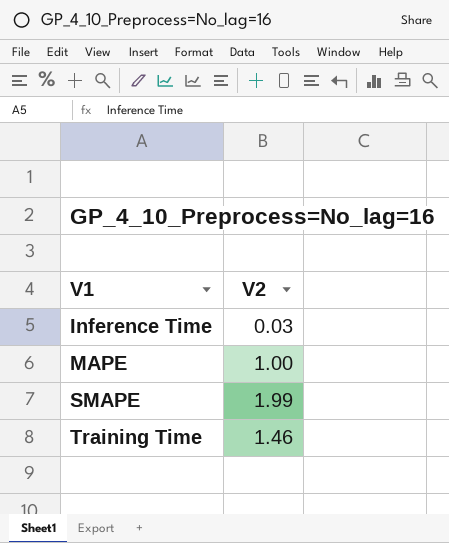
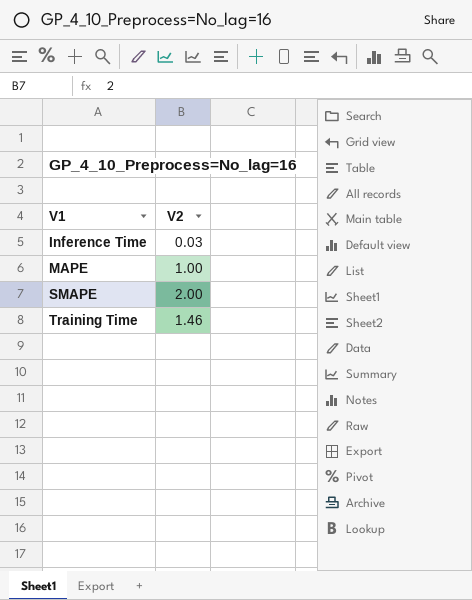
SMAPE | V2: 1.99 -> 2.00

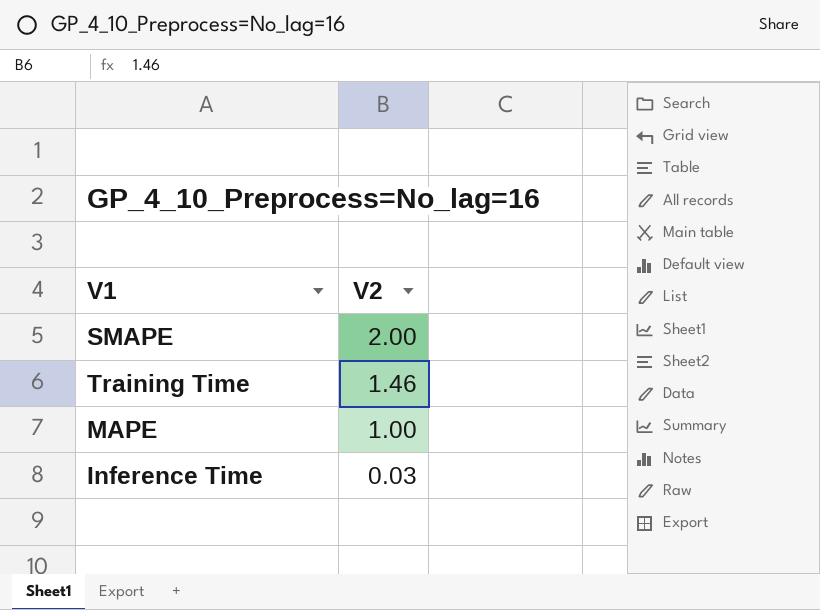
row order: V1 ascending -> V2 descending

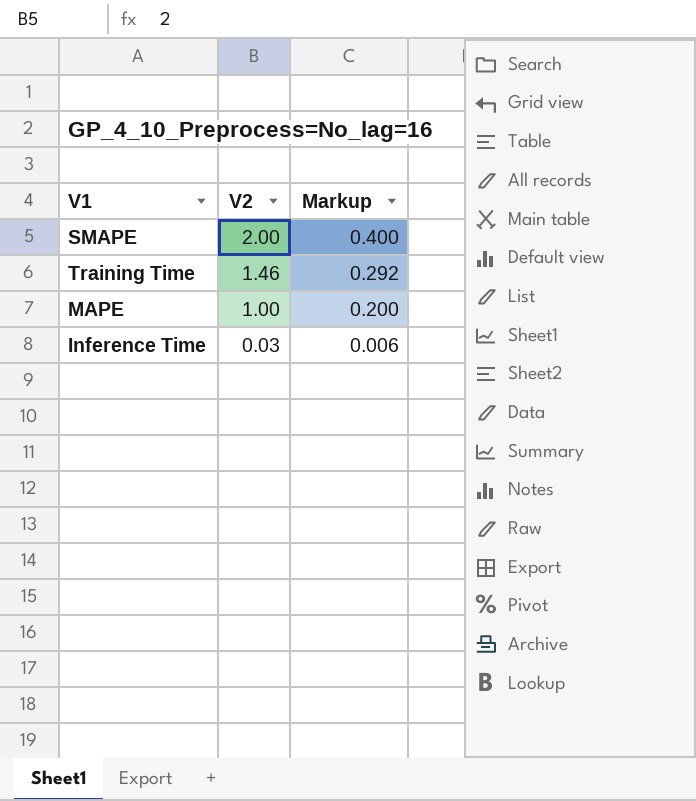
column Markup | formula: none -> [V2] * 0.2

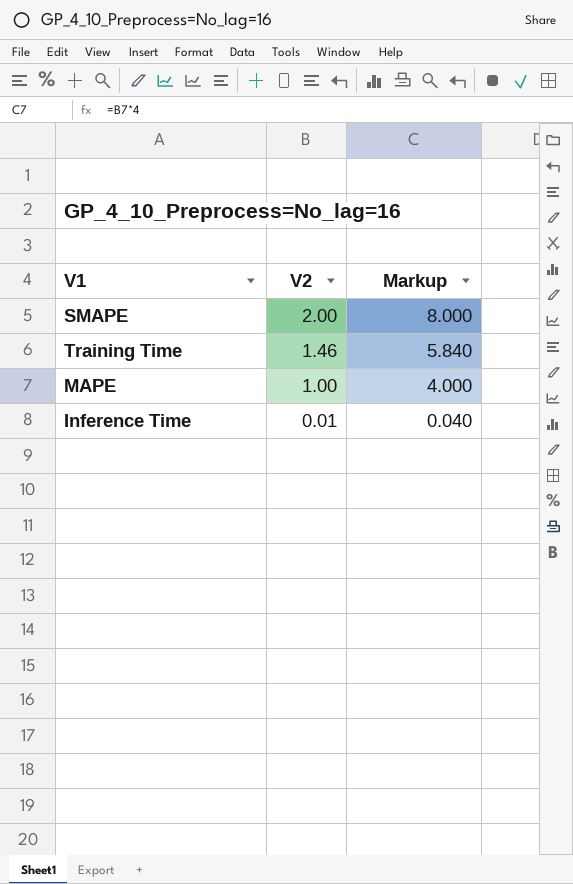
column Markup | formula: [V2] * 0.2 -> [V2] * 4
Inference Time | V2: 0.03 -> 0.01

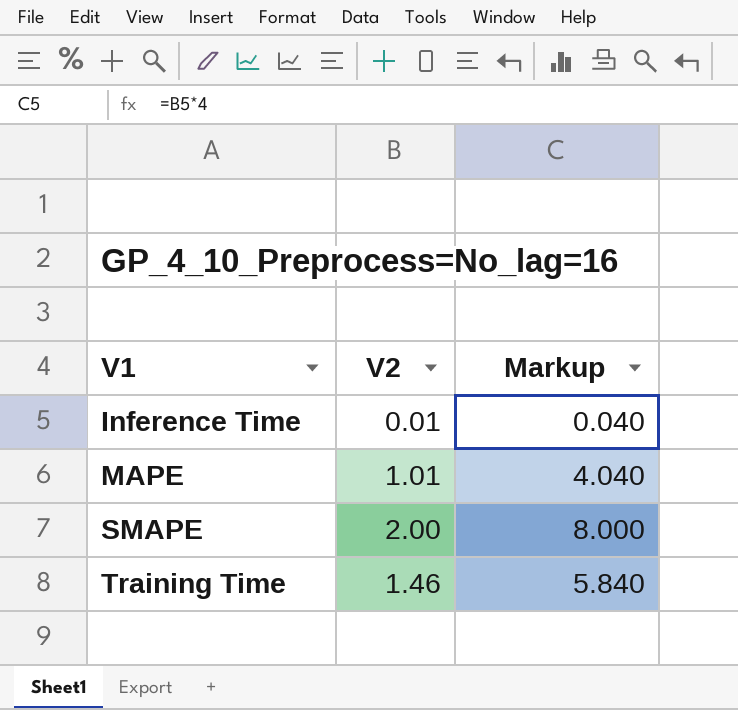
row order: V2 descending -> V1 ascending
MAPE | V2: 1.00 -> 1.01
MAPE | Markup: 4.000 -> 4.040

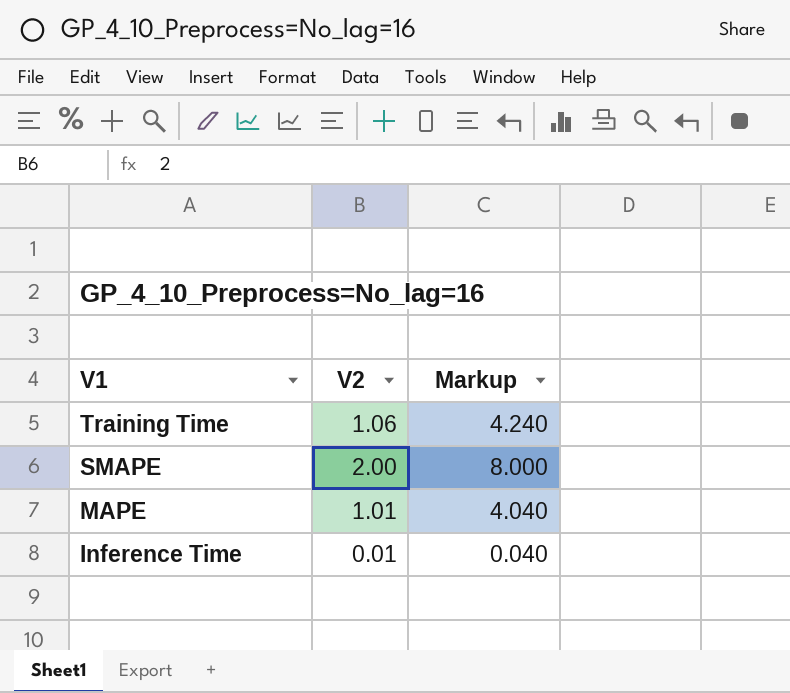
row order: V1 ascending -> V1 descending
Training Time | V2: 1.46 -> 1.06
Training Time | Markup: 5.840 -> 4.240

